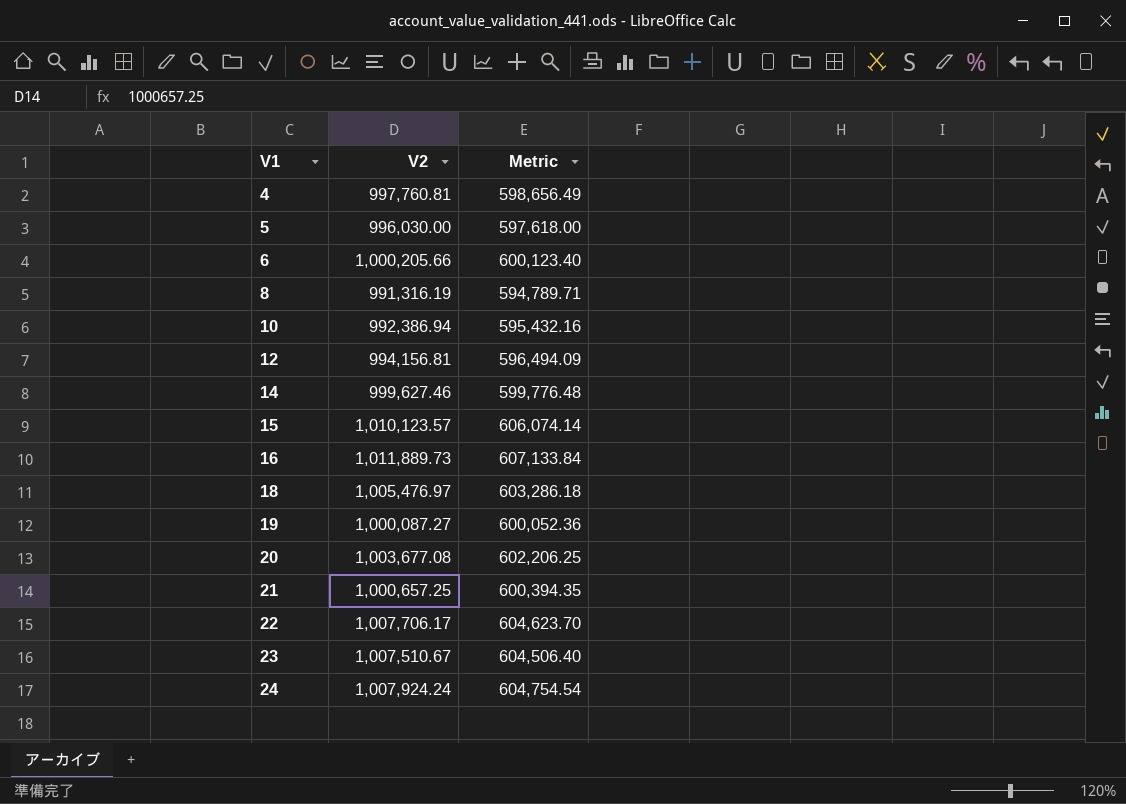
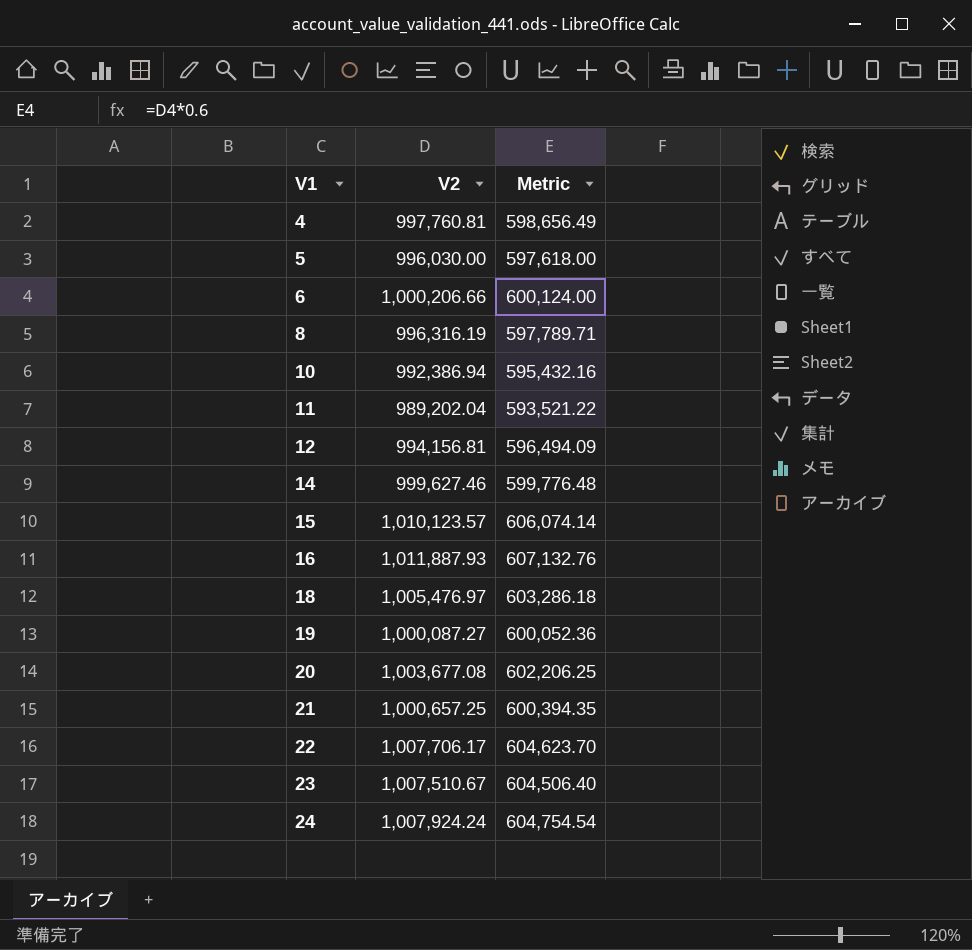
6 | V2: 1,000,205.66 -> 1,000,206.66
6 | Metric: 600,123.40 -> 600,124.00
8 | V2: 991,316.19 -> 996,316.19
8 | Metric: 594,789.71 -> 597,789.71
row 11: none -> 989,202.04 | 593,521.22
16 | V2: 1,011,889.73 -> 1,011,887.93
16 | Metric: 607,133.84 -> 607,132.76

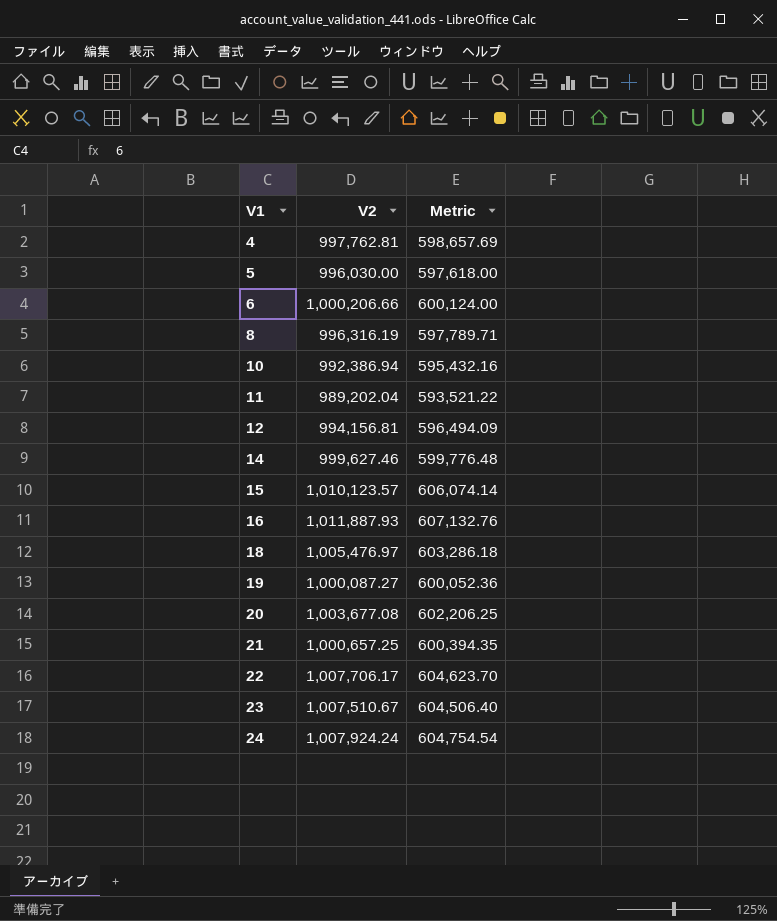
4 | V2: 997,760.81 -> 997,762.81
4 | Metric: 598,656.49 -> 598,657.69

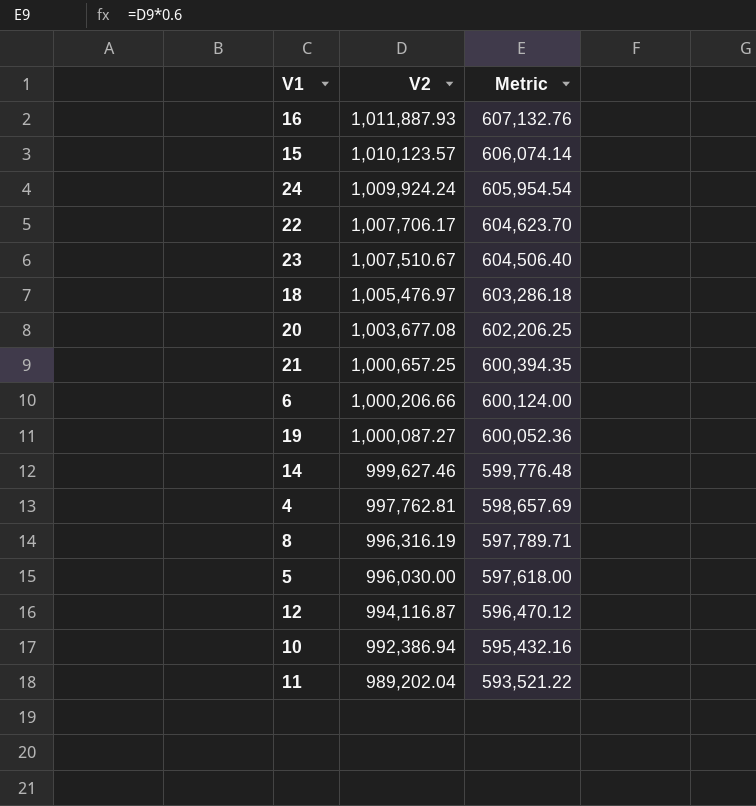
row order: V1 ascending -> V2 descending
24 | V2: 1,007,924.24 -> 1,009,924.24
24 | Metric: 604,754.54 -> 605,954.54
12 | V2: 994,156.81 -> 994,116.87
12 | Metric: 596,494.09 -> 596,470.12

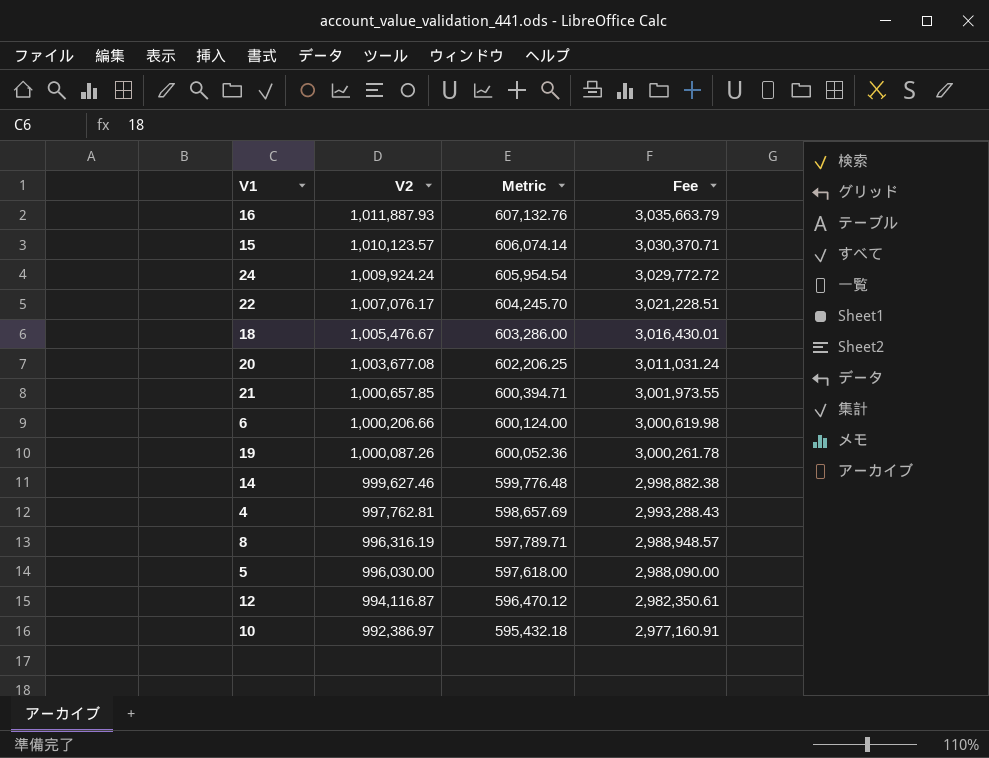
column Fee | formula: none -> [V2] * 3
row 23: 1,007,510.67 | 604,506.40 -> none
row 11: 989,202.04 | 593,521.22 -> none
22 | V2: 1,007,706.17 -> 1,007,076.17
22 | Metric: 604,623.70 -> 604,245.70
18 | V2: 1,005,476.97 -> 1,005,476.67
18 | Metric: 603,286.18 -> 603,286.00
21 | V2: 1,000,657.25 -> 1,000,657.85
21 | Metric: 600,394.35 -> 600,394.71
19 | V2: 1,000,087.27 -> 1,000,087.26
10 | V2: 992,386.94 -> 992,386.97
10 | Metric: 595,432.16 -> 595,432.18

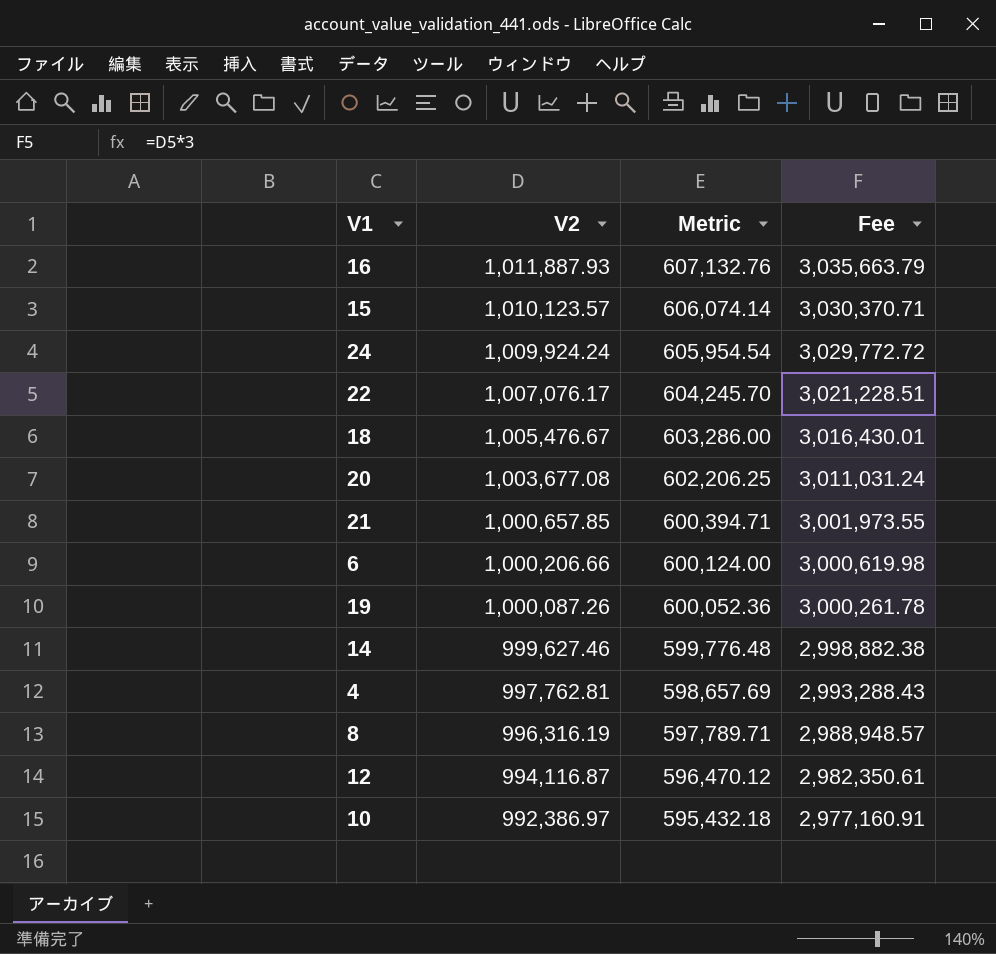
row 5: 996,030.00 | 597,618.00 | 2,988,090.00 -> none

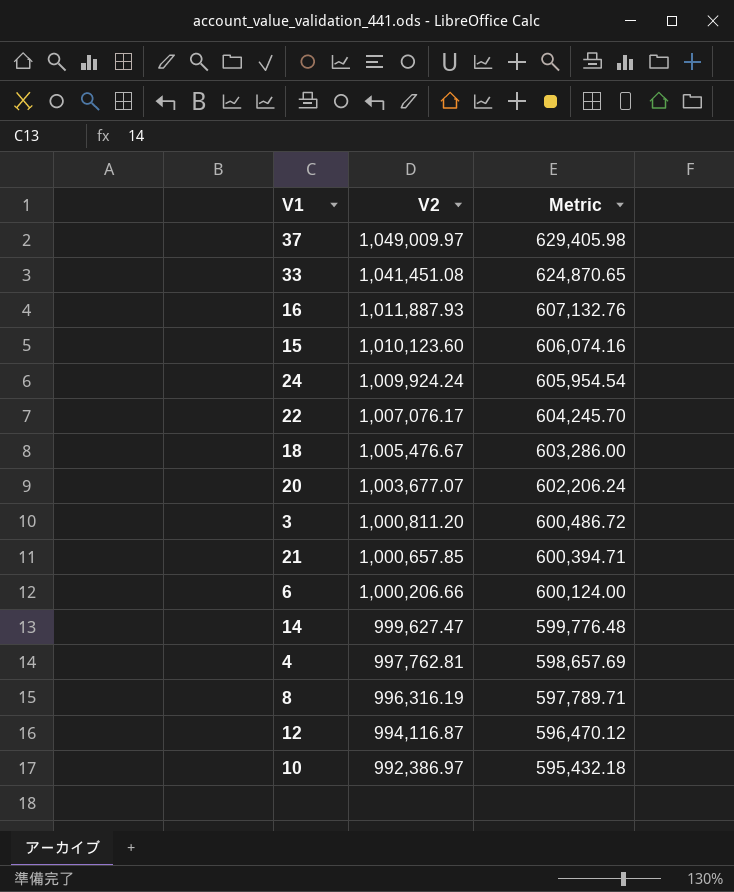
column Fee | formula: [V2] * 3 -> none
row 19: 1,000,087.26 | 600,052.36 | 3,000,261.78 -> none
row 37: none -> 1,049,009.97 | 629,405.98
row 33: none -> 1,041,451.08 | 624,870.65
15 | V2: 1,010,123.57 -> 1,010,123.60
15 | Metric: 606,074.14 -> 606,074.16
20 | V2: 1,003,677.08 -> 1,003,677.07
20 | Metric: 602,206.25 -> 602,206.24
row 3: none -> 1,000,811.20 | 600,486.72
14 | V2: 999,627.46 -> 999,627.47

